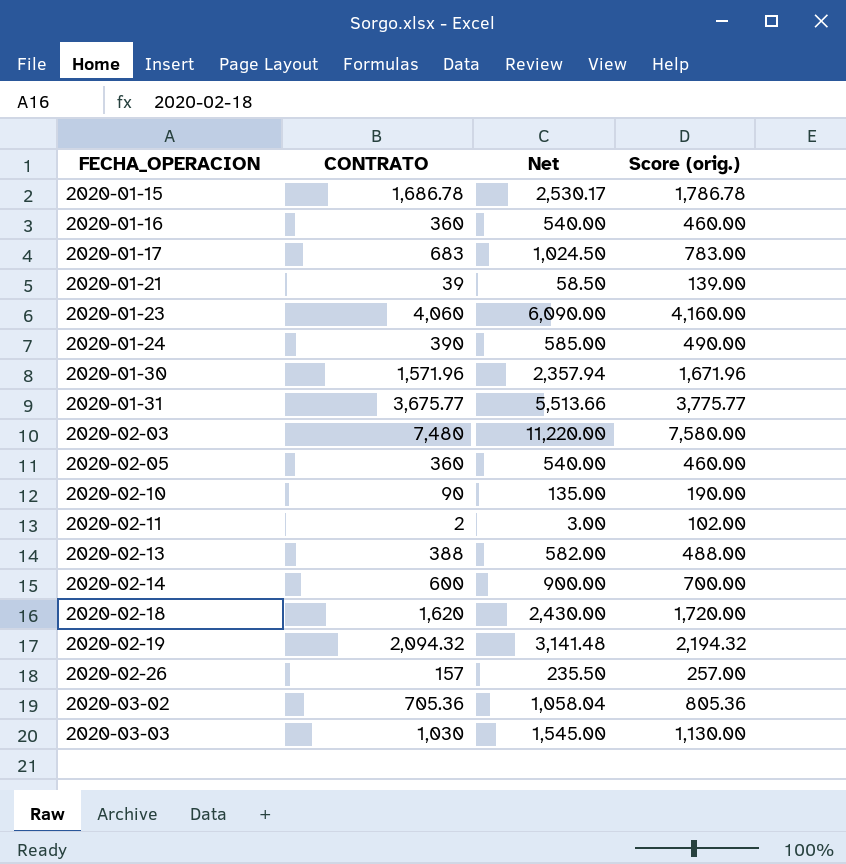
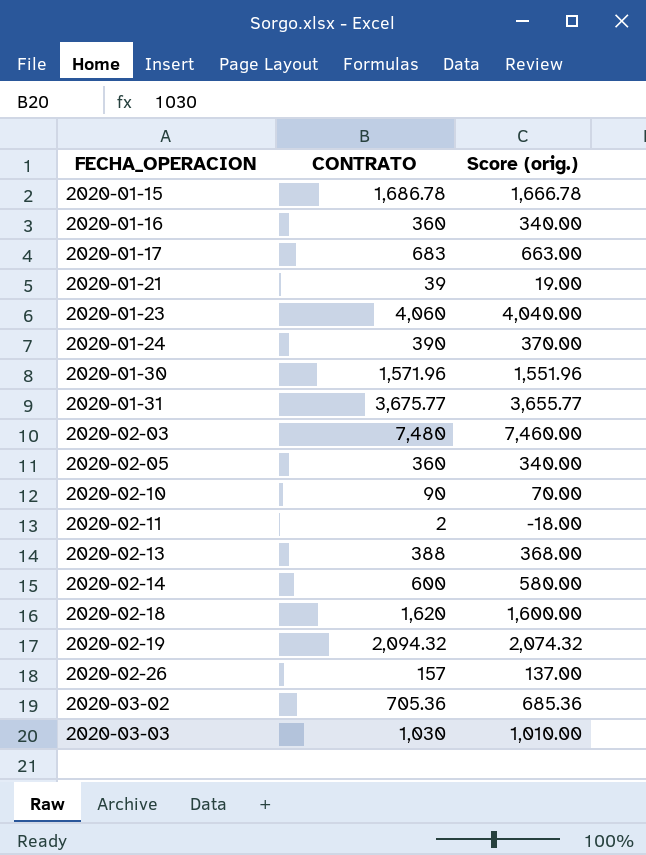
column Net | formula: [CONTRATO] * 1.5 -> none
column Score (orig.) | formula: [CONTRATO] + 100 -> [CONTRATO] - 20

